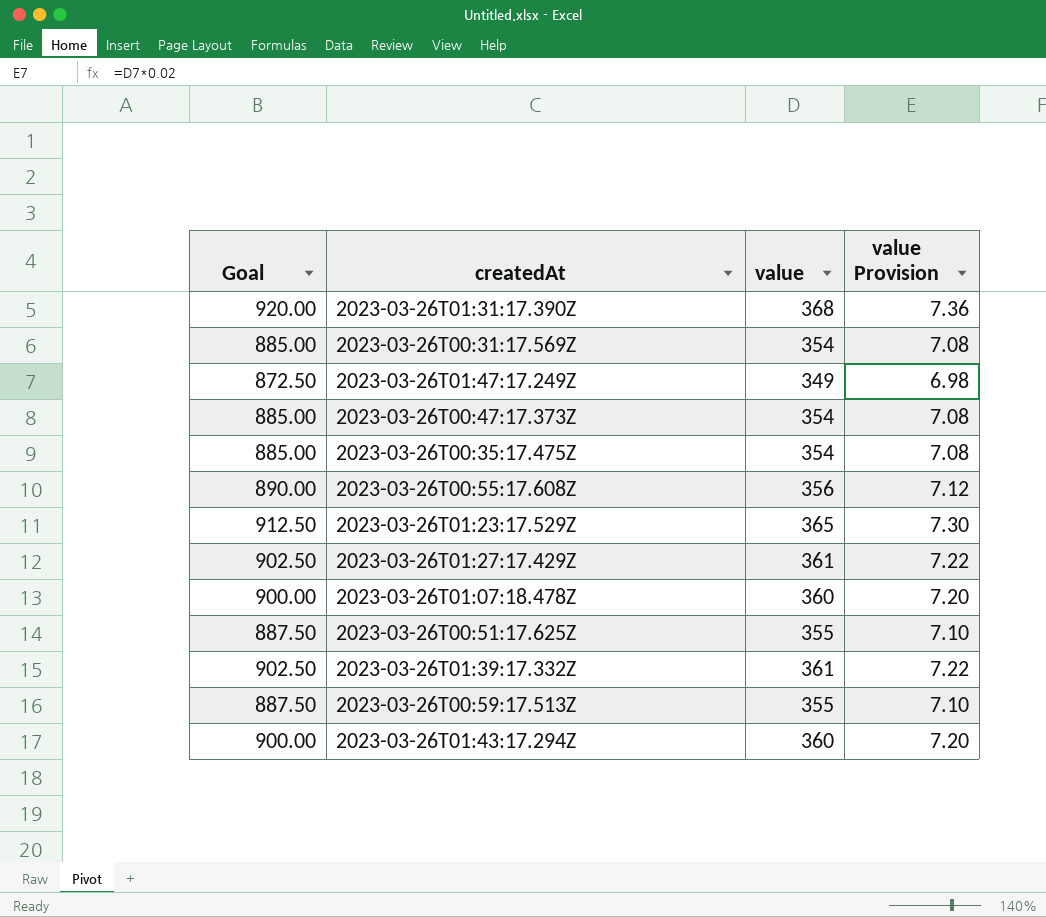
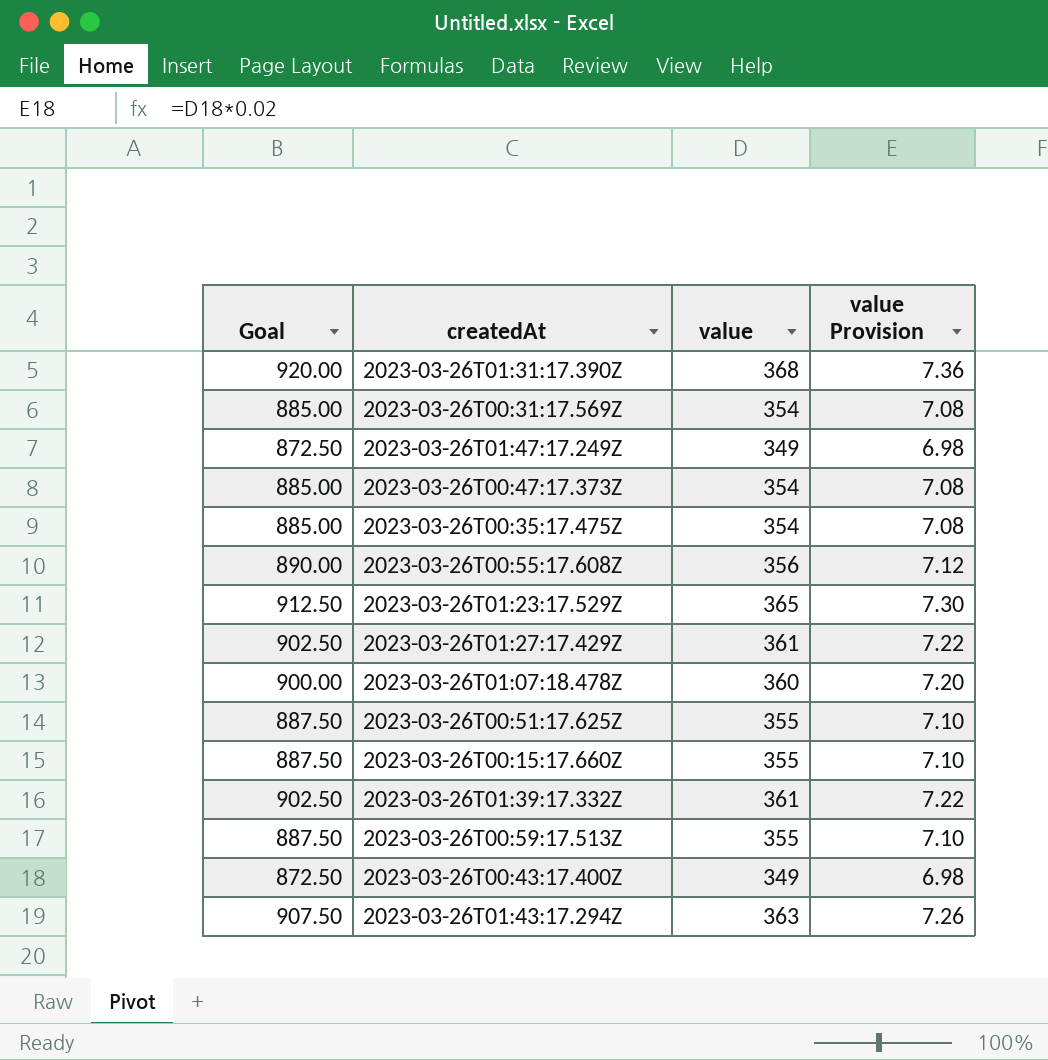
row 2023-03-26T00:15:17.660Z: none -> 887.50 | 355 | 7.10
row 2023-03-26T00:43:17.400Z: none -> 872.50 | 349 | 6.98
2023-03-26T01:43:17.294Z | Goal: 900.00 -> 907.50
2023-03-26T01:43:17.294Z | value: 360 -> 363
2023-03-26T01:43:17.294Z | value Provision: 7.20 -> 7.26

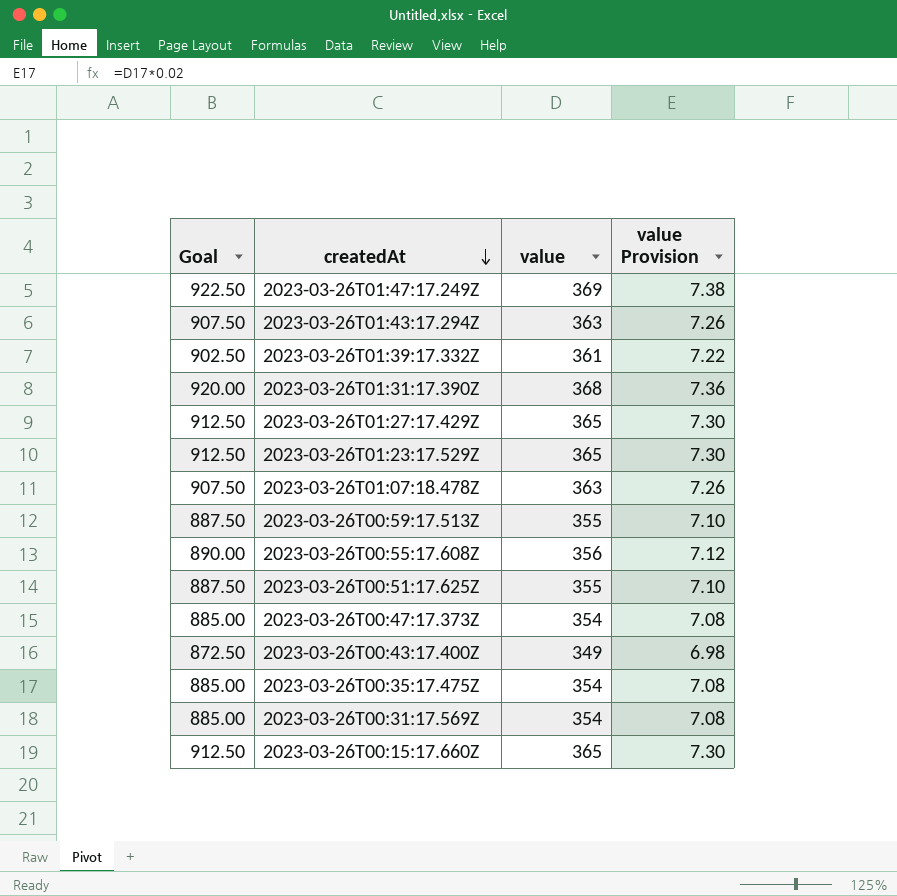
row order: none -> createdAt descending
2023-03-26T01:47:17.249Z | Goal: 872.50 -> 922.50
2023-03-26T01:47:17.249Z | value: 349 -> 369
2023-03-26T01:47:17.249Z | value Provision: 6.98 -> 7.38
2023-03-26T01:27:17.429Z | Goal: 902.50 -> 912.50
2023-03-26T01:27:17.429Z | value: 361 -> 365
2023-03-26T01:27:17.429Z | value Provision: 7.22 -> 7.30
2023-03-26T01:07:18.478Z | Goal: 900.00 -> 907.50
2023-03-26T01:07:18.478Z | value: 360 -> 363
2023-03-26T01:07:18.478Z | value Provision: 7.20 -> 7.26
2023-03-26T00:15:17.660Z | Goal: 887.50 -> 912.50
2023-03-26T00:15:17.660Z | value: 355 -> 365
2023-03-26T00:15:17.660Z | value Provision: 7.10 -> 7.30

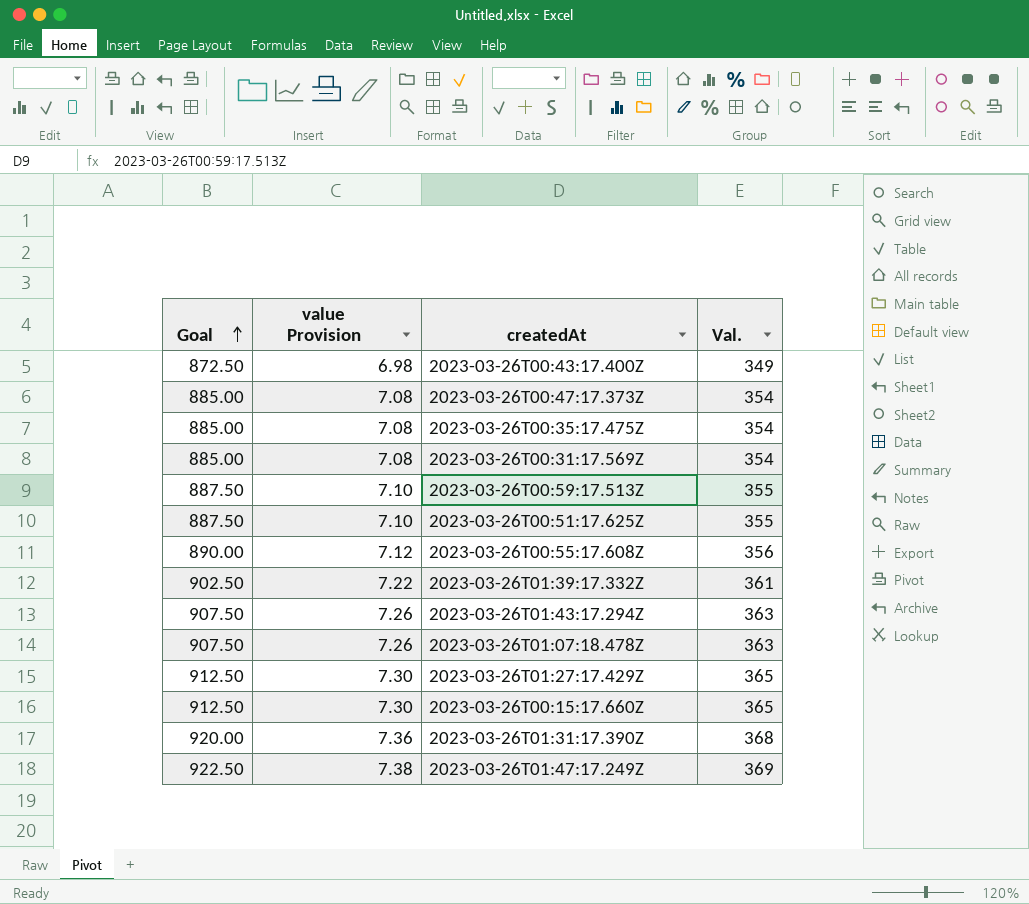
row order: createdAt descending -> Goal ascending
column value Provision | position: 4 -> 2
column name: value -> Val.
row 2023-03-26T01:23:17.529Z: 912.50 | 365 | 7.30 -> none

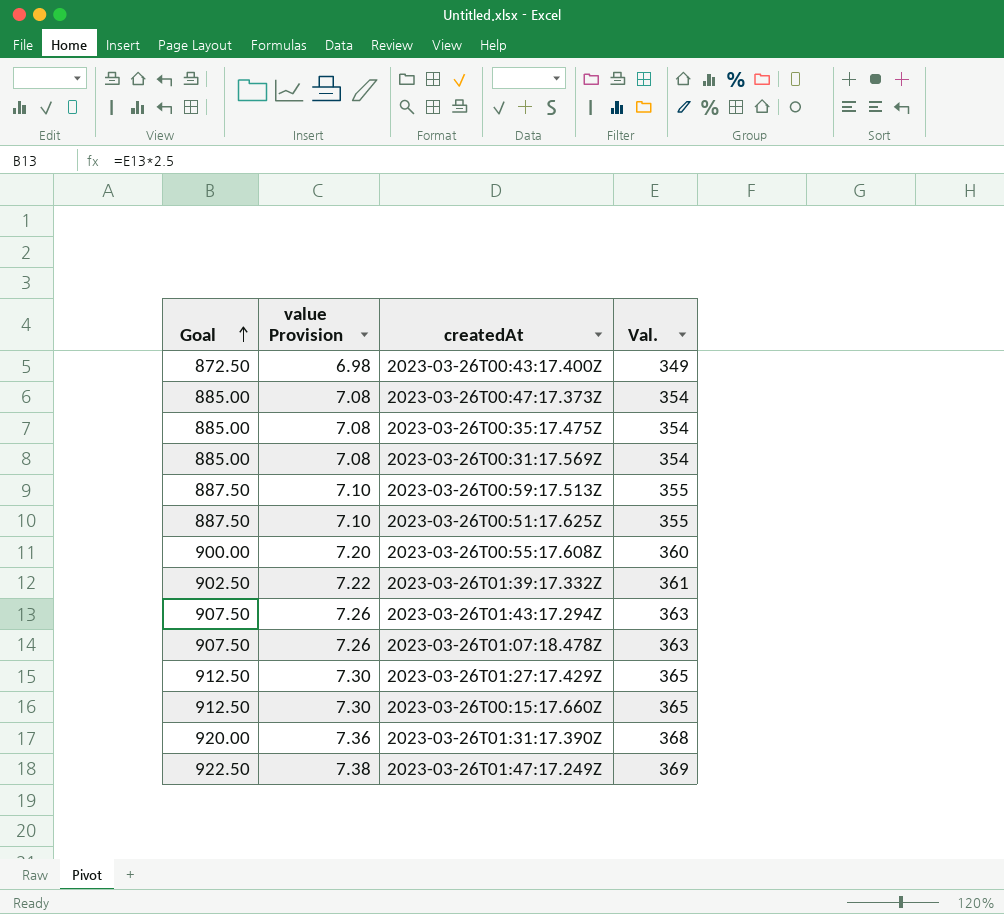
2023-03-26T00:55:17.608Z | Goal: 890.00 -> 900.00
2023-03-26T00:55:17.608Z | value Provision: 7.12 -> 7.20
2023-03-26T00:55:17.608Z | Val.: 356 -> 360

